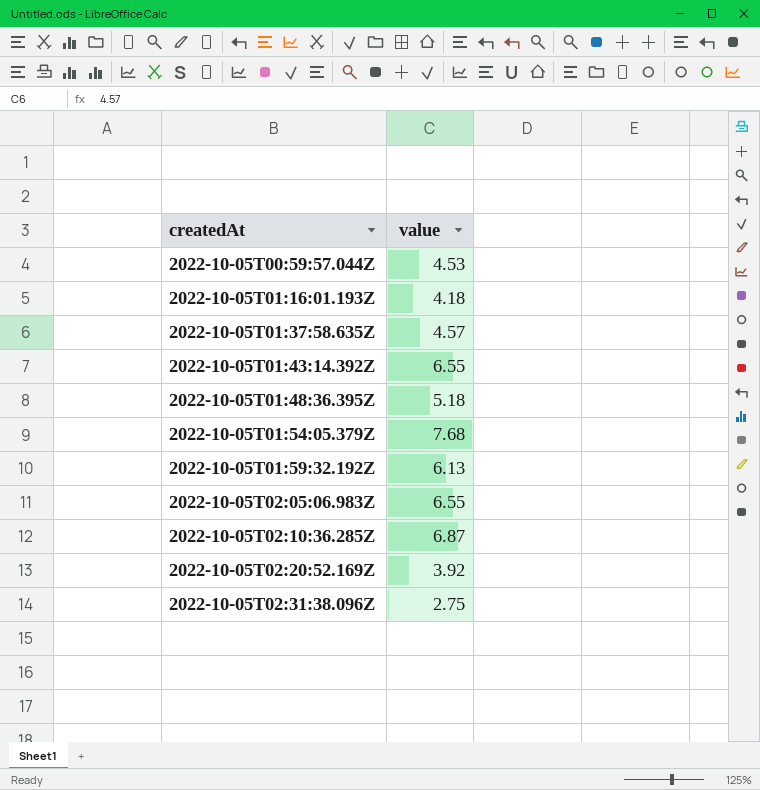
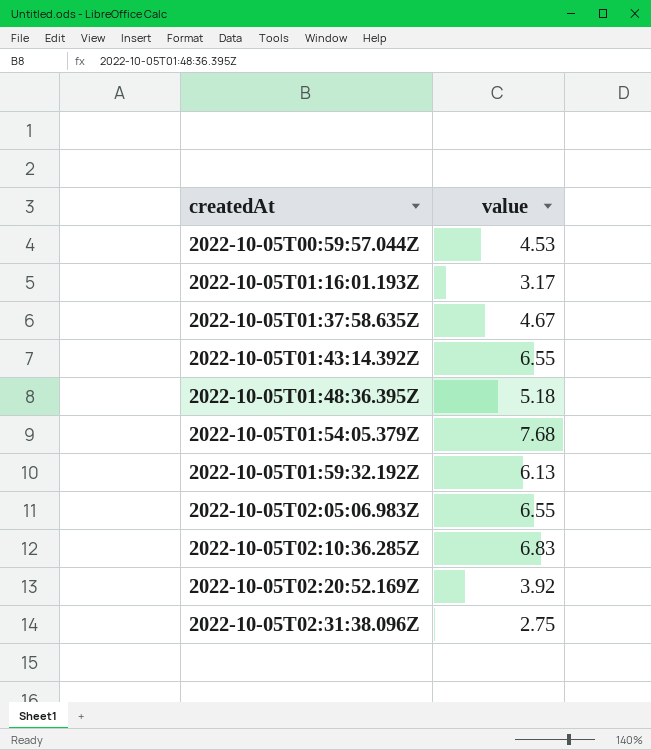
2022-10-05T01:16:01.193Z | value: 4.18 -> 3.17
2022-10-05T01:37:58.635Z | value: 4.57 -> 4.67
2022-10-05T02:10:36.285Z | value: 6.87 -> 6.83

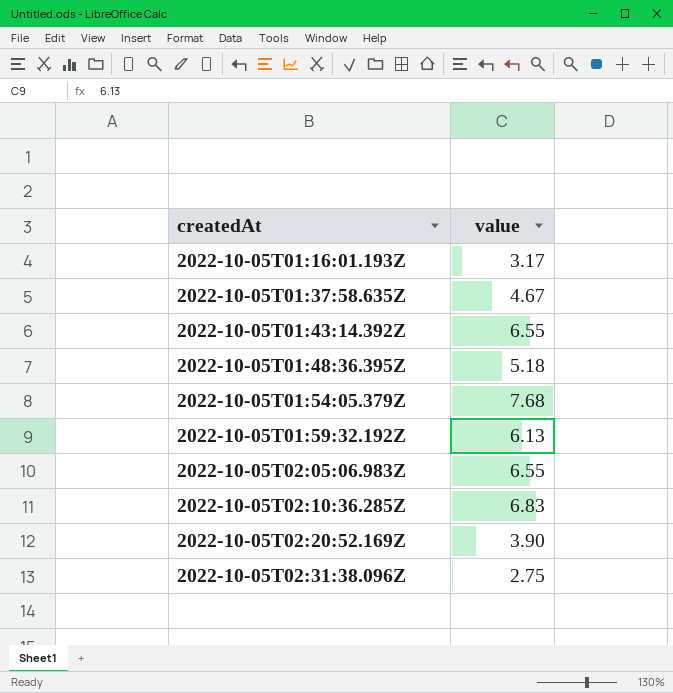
row 2022-10-05T00:59:57.044Z: 4.53 -> none
2022-10-05T02:20:52.169Z | value: 3.92 -> 3.90

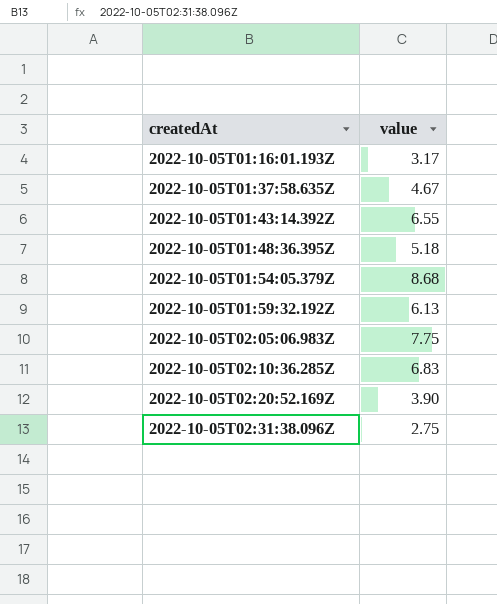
2022-10-05T01:54:05.379Z | value: 7.68 -> 8.68
2022-10-05T02:05:06.983Z | value: 6.55 -> 7.75

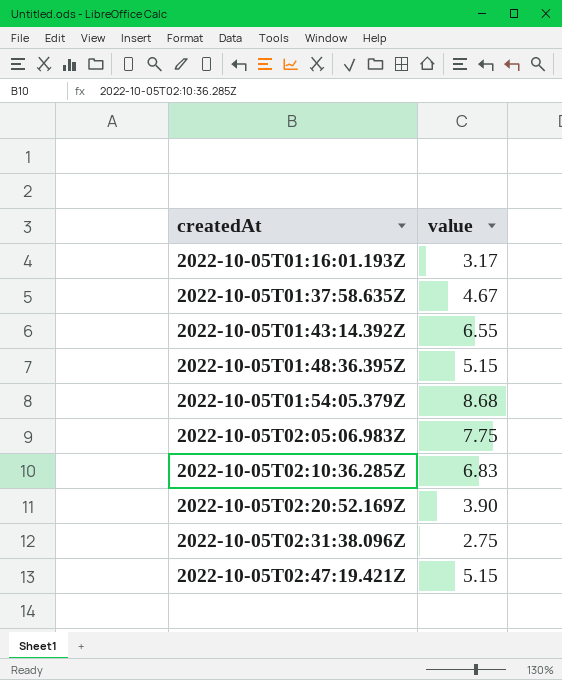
row 2022-10-05T01:59:32.192Z: 6.13 -> none
2022-10-05T01:48:36.395Z | value: 5.18 -> 5.15
row 2022-10-05T02:47:19.421Z: none -> 5.15

